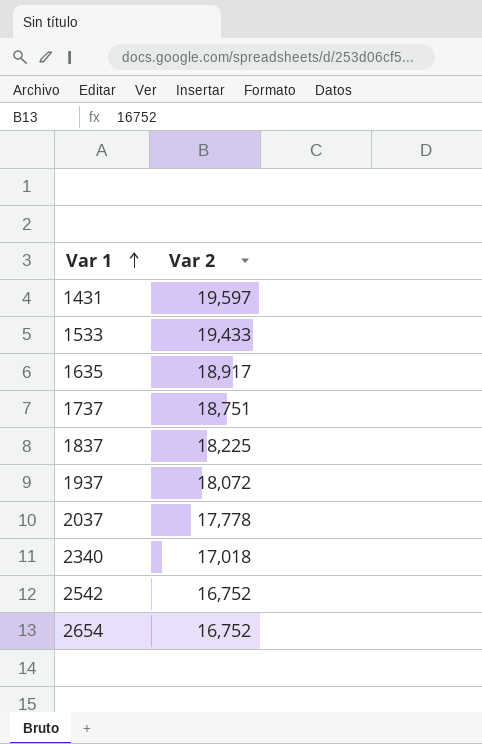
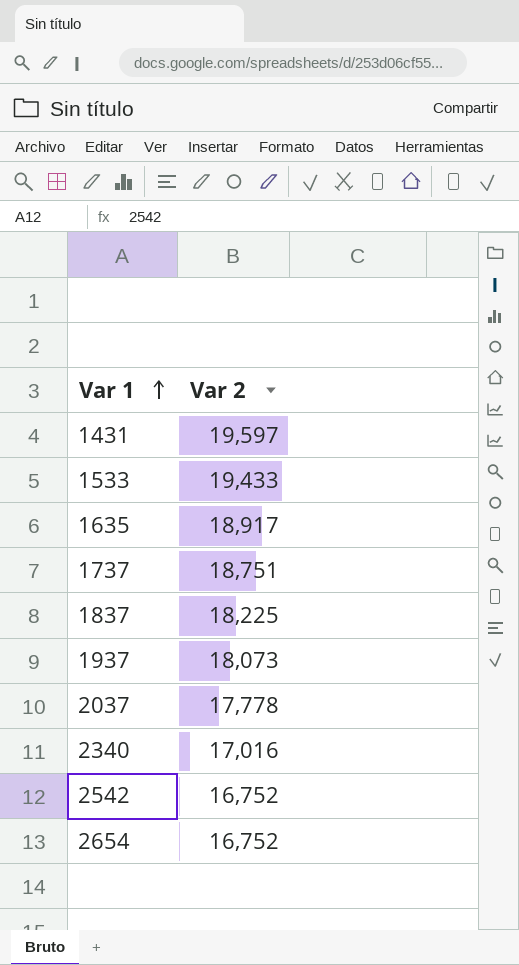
1937 | Var 2: 18,072 -> 18,073
2340 | Var 2: 17,018 -> 17,016

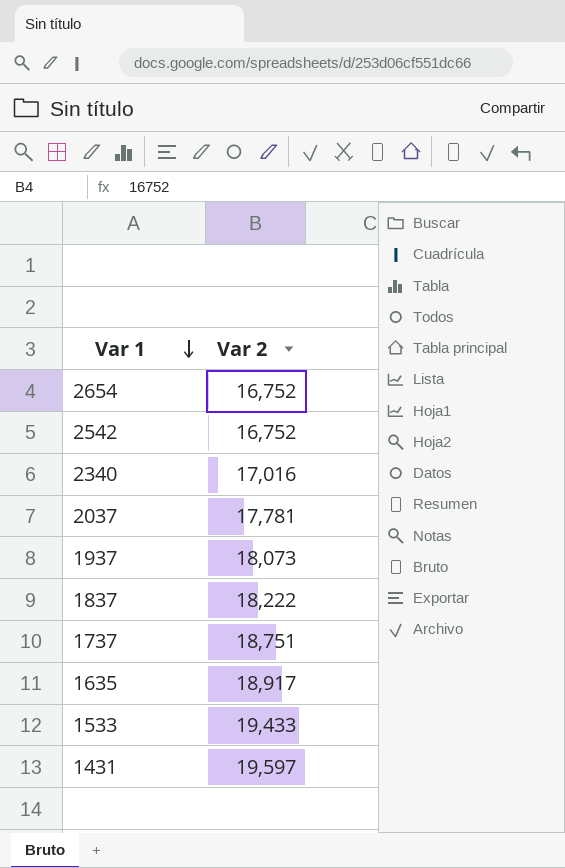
row order: Var 1 ascending -> Var 1 descending
2037 | Var 2: 17,778 -> 17,781
1837 | Var 2: 18,225 -> 18,222

